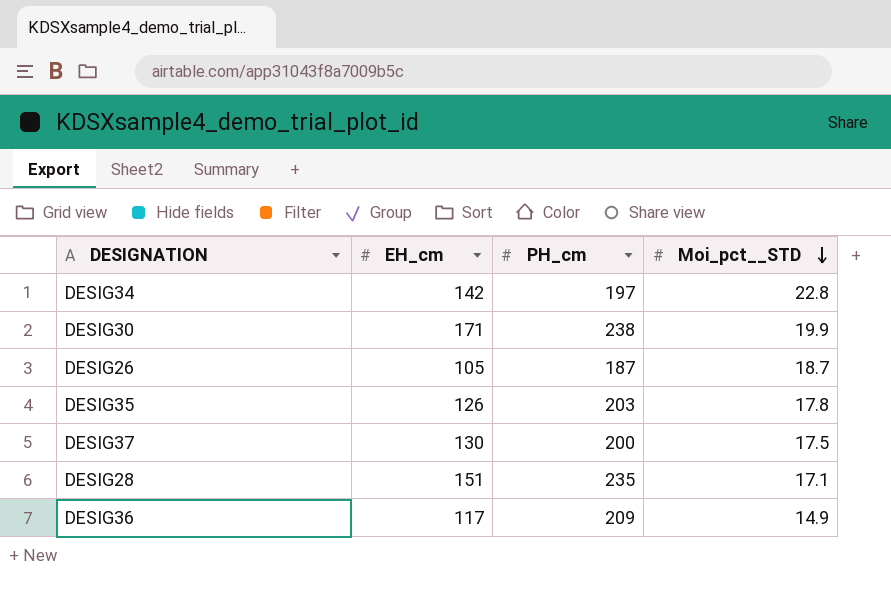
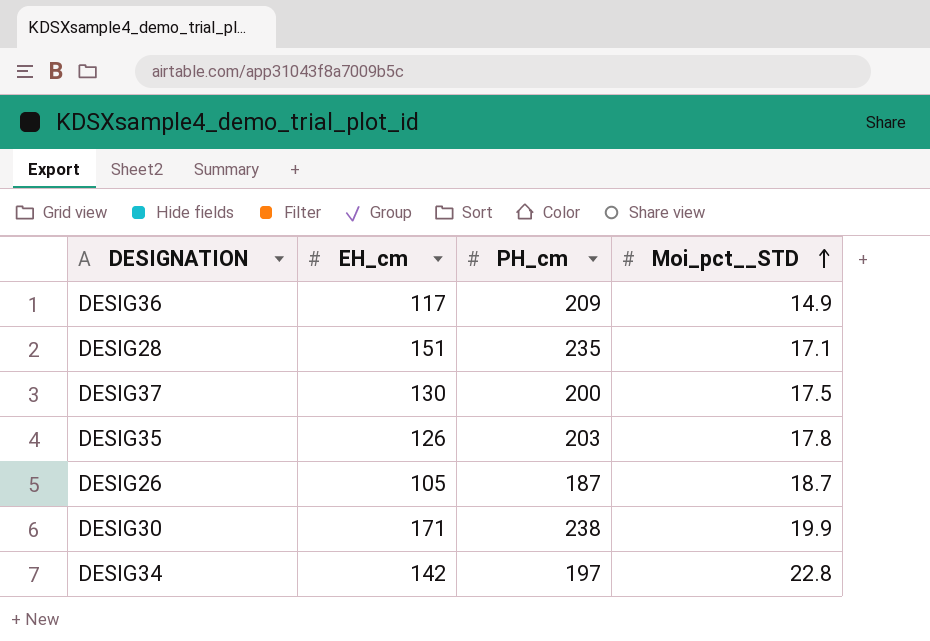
row order: Moi_pct__STD descending -> Moi_pct__STD ascending

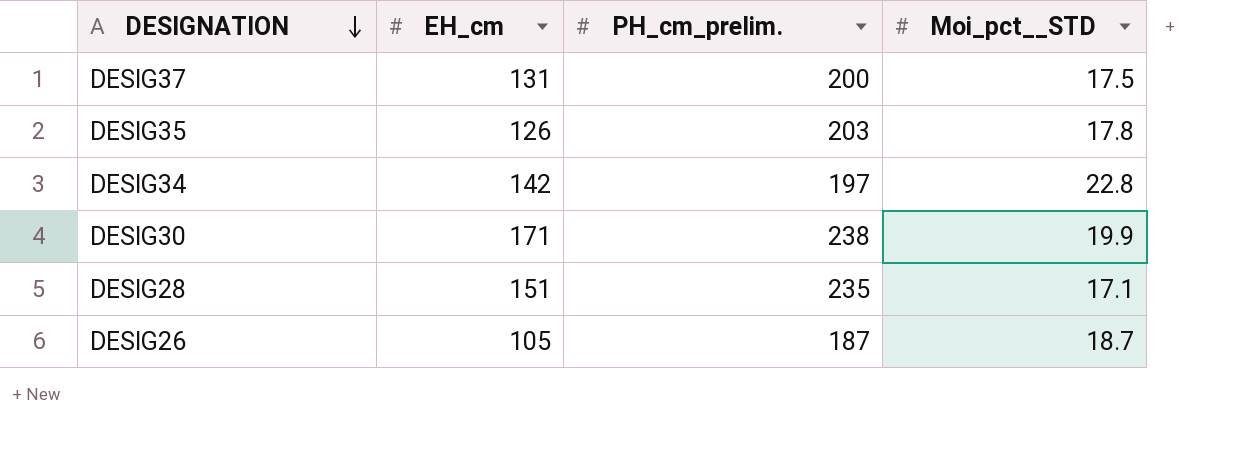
row order: Moi_pct__STD ascending -> DESIGNATION descending
column name: PH_cm -> PH_cm_prelim.
row DESIG36: 117 | 209 | 14.9 -> none
DESIG37 | EH_cm: 130 -> 131

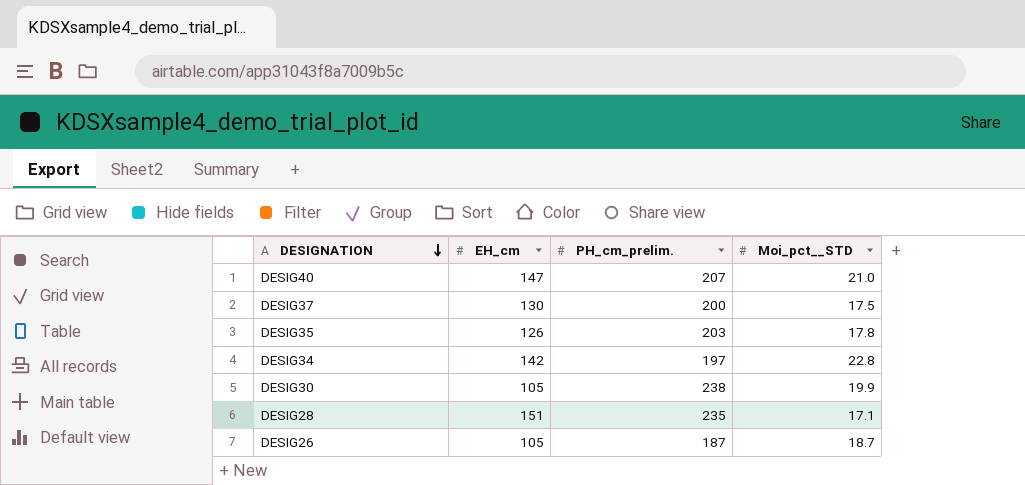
row DESIG40: none -> 147 | 207 | 21.0
DESIG37 | EH_cm: 131 -> 130
DESIG30 | EH_cm: 171 -> 105

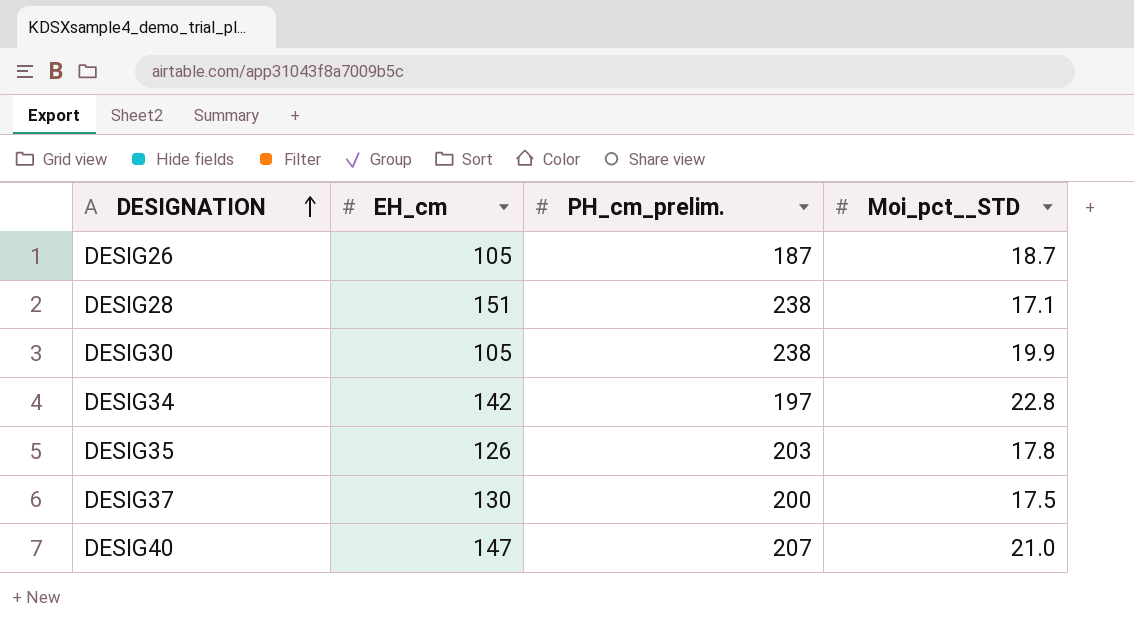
row order: DESIGNATION descending -> DESIGNATION ascending
DESIG28 | PH_cm_prelim.: 235 -> 238

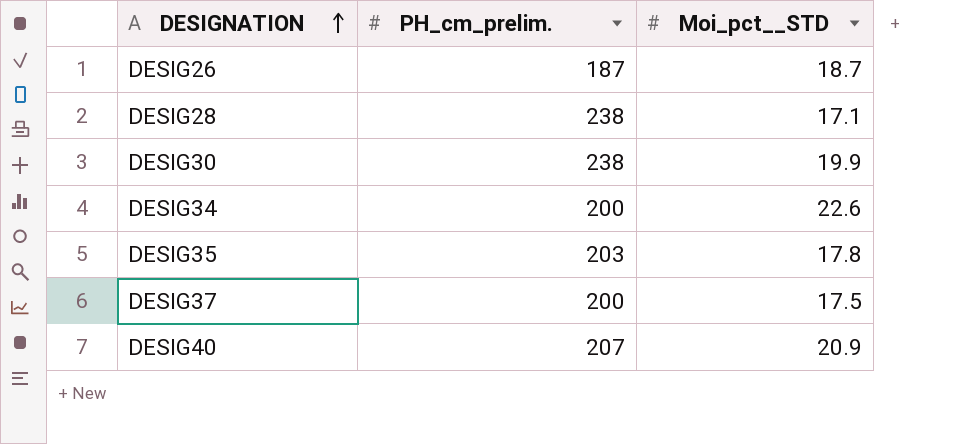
column EH_cm | position: 2 -> none
DESIG34 | PH_cm_prelim.: 197 -> 200
DESIG34 | Moi_pct__STD: 22.8 -> 22.6
DESIG40 | Moi_pct__STD: 21.0 -> 20.9

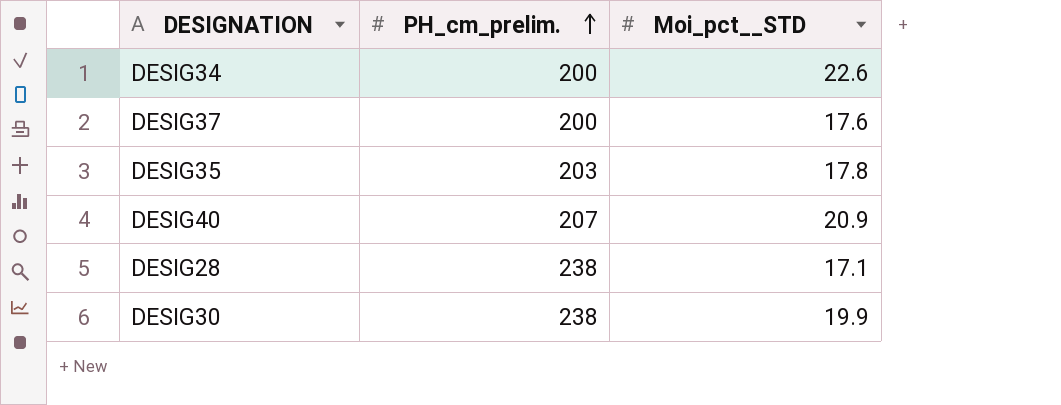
row order: DESIGNATION ascending -> PH_cm_prelim. ascending
row DESIG26: 187 | 18.7 -> none
DESIG37 | Moi_pct__STD: 17.5 -> 17.6

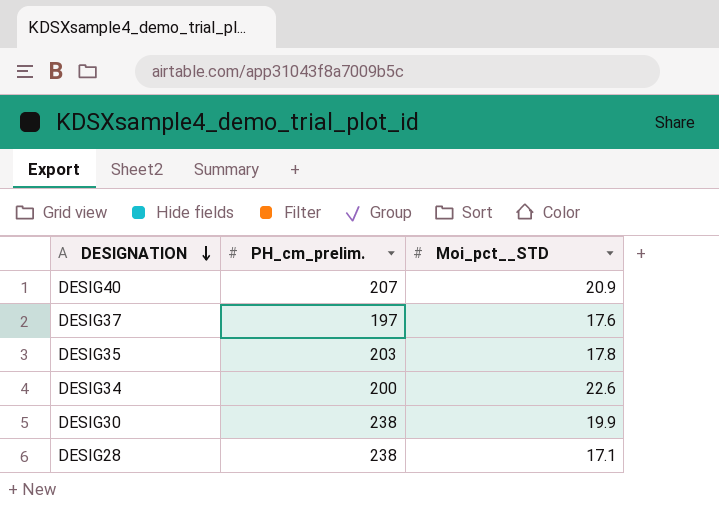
row order: PH_cm_prelim. ascending -> DESIGNATION descending
DESIG37 | PH_cm_prelim.: 200 -> 197

